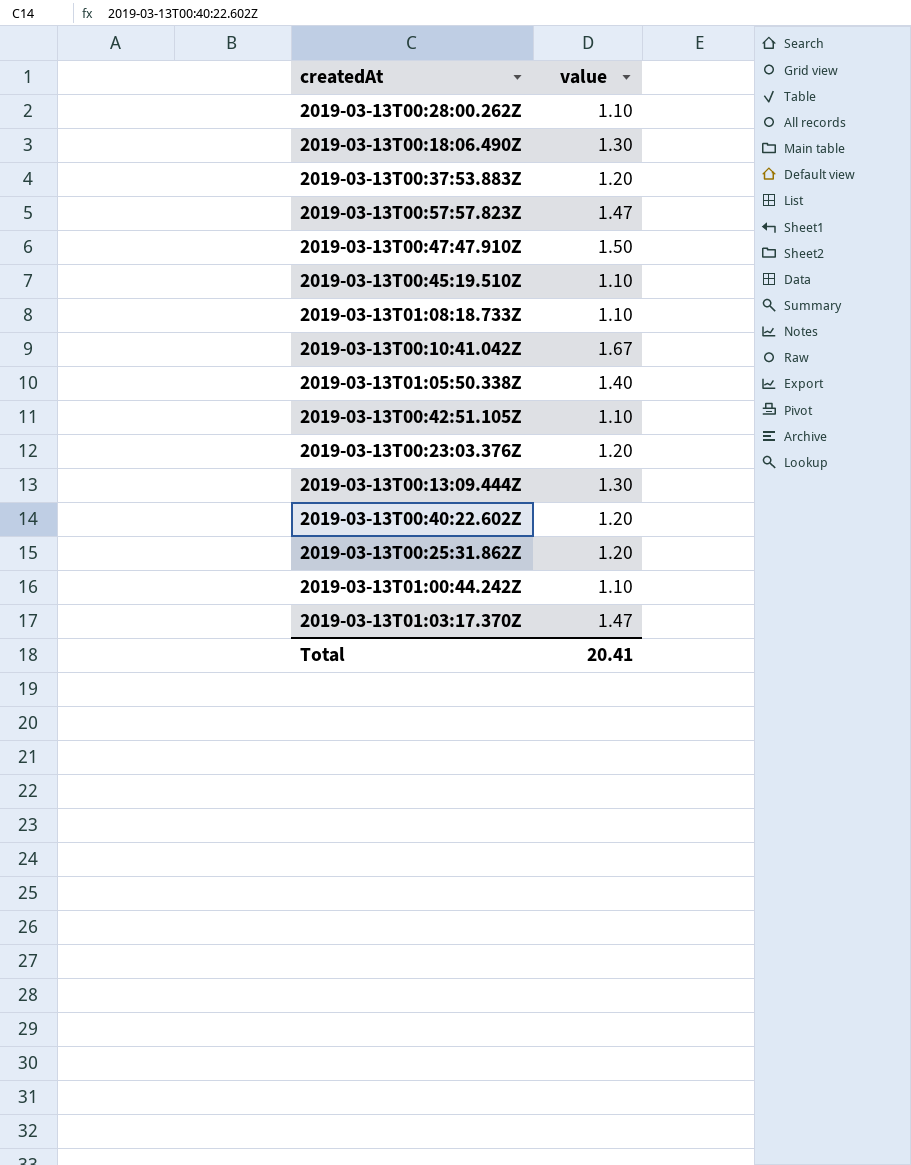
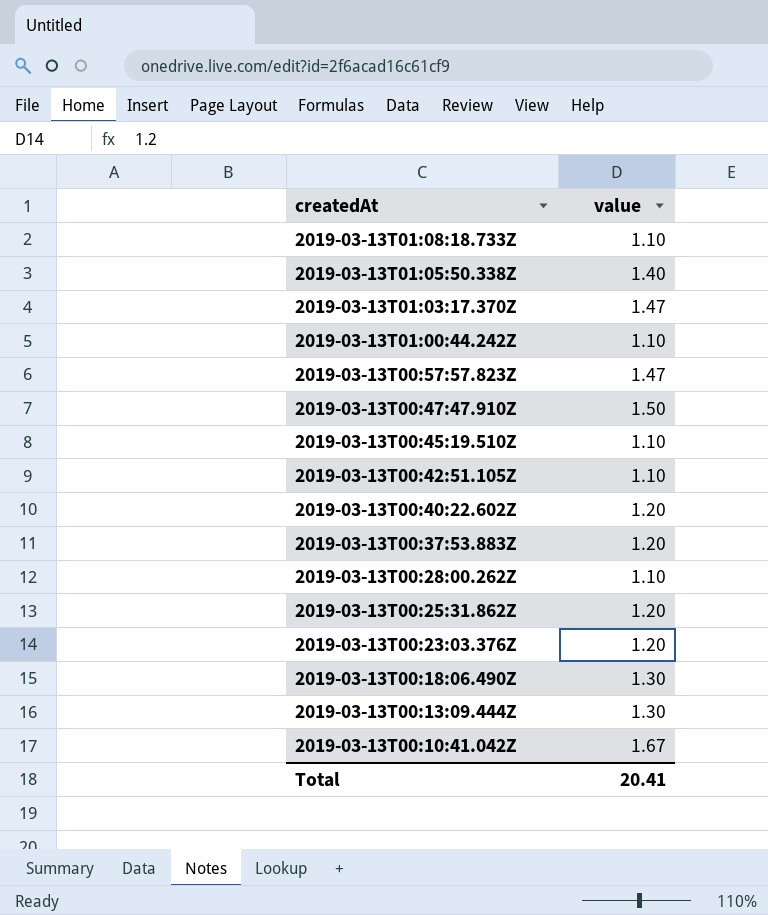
row order: none -> createdAt descending

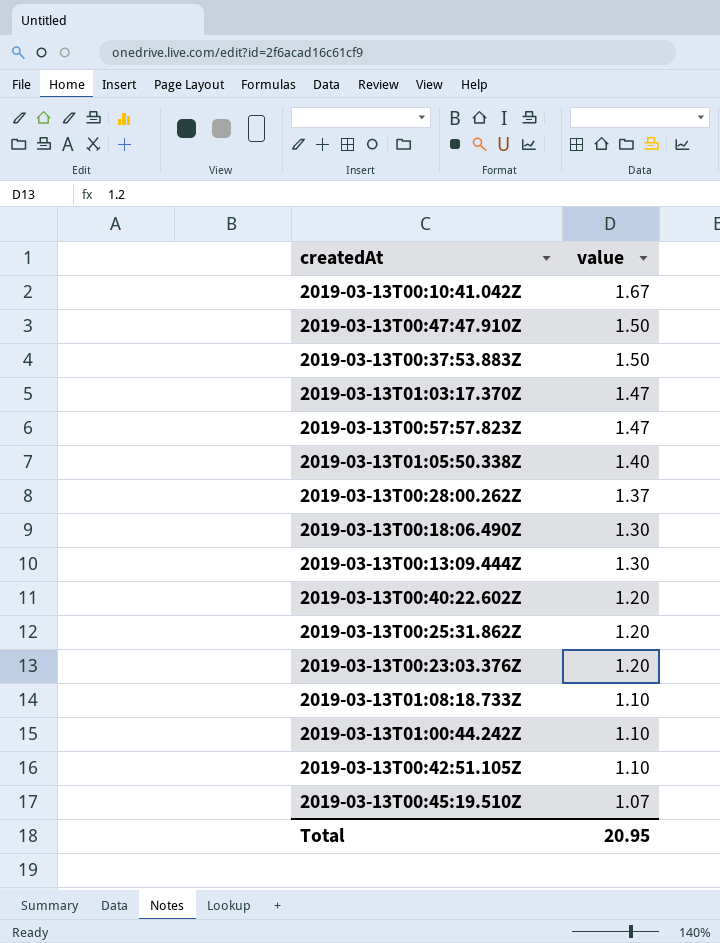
row order: createdAt descending -> value descending
2019-03-13T00:37:53.883Z | value: 1.20 -> 1.50
2019-03-13T00:28:00.262Z | value: 1.10 -> 1.37
2019-03-13T00:45:19.510Z | value: 1.10 -> 1.07
Total | value: 20.41 -> 20.95

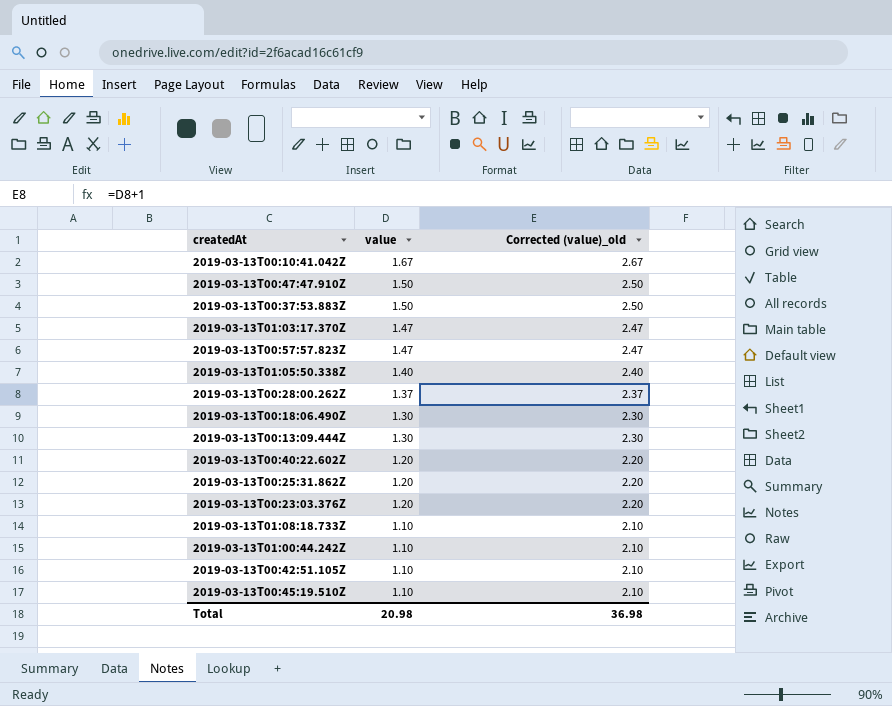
column Corrected (value)_old | formula: none -> [value] + 1
2019-03-13T00:45:19.510Z | value: 1.07 -> 1.10
Total | value: 20.95 -> 20.98

